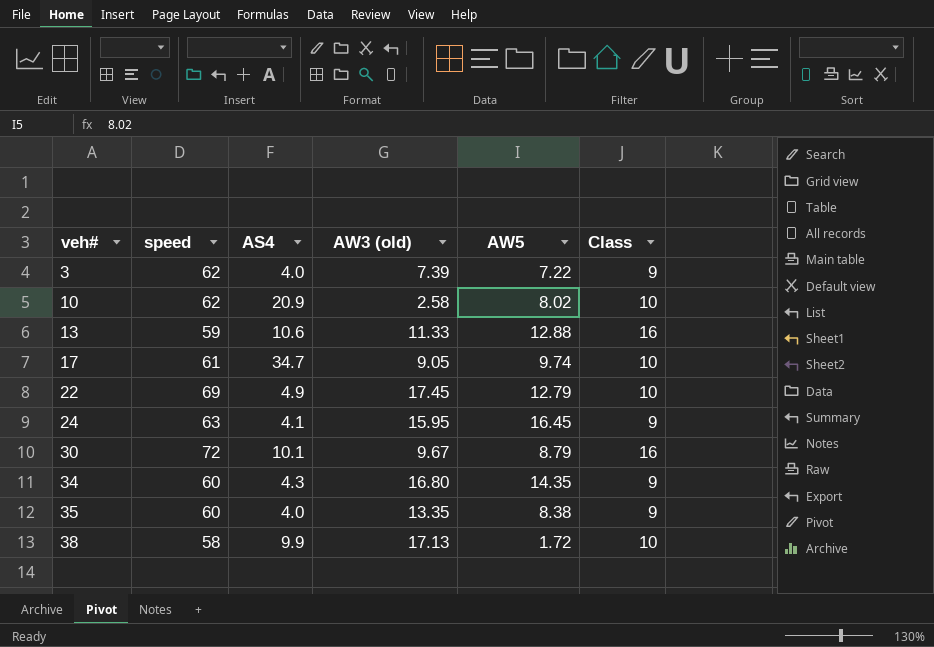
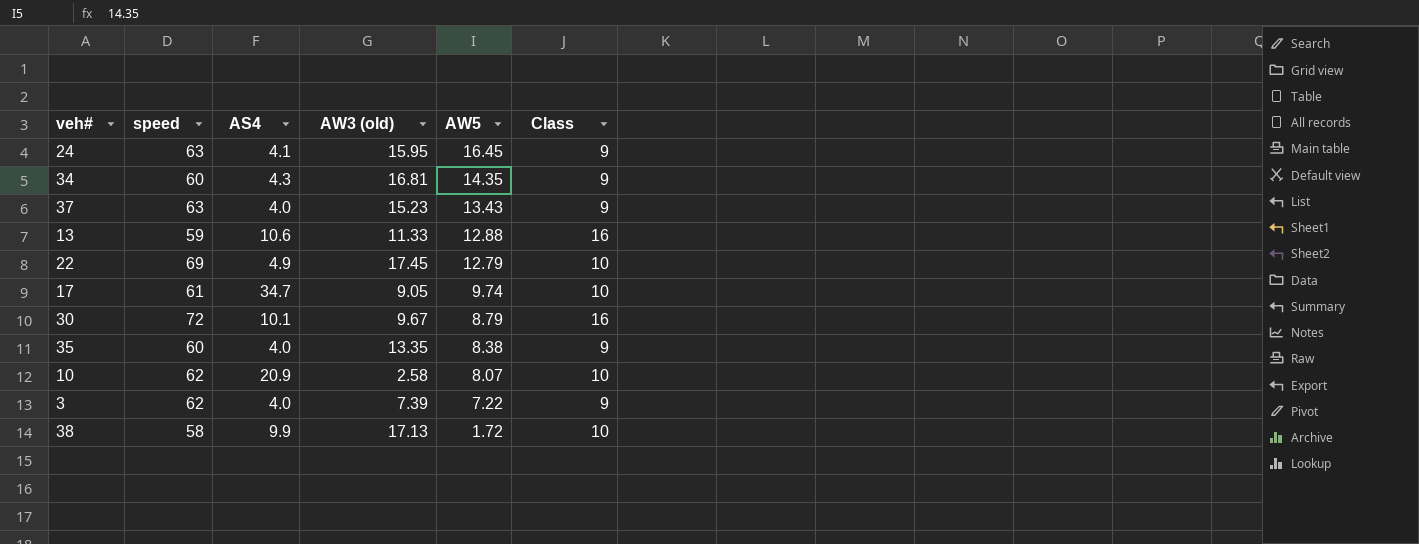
row order: veh# ascending -> AW5 descending
34 | AW3 (old): 16.80 -> 16.81
row 37: none -> 63 | 4.0 | 15.23 | 13.43 | 9
10 | AW5: 8.02 -> 8.07

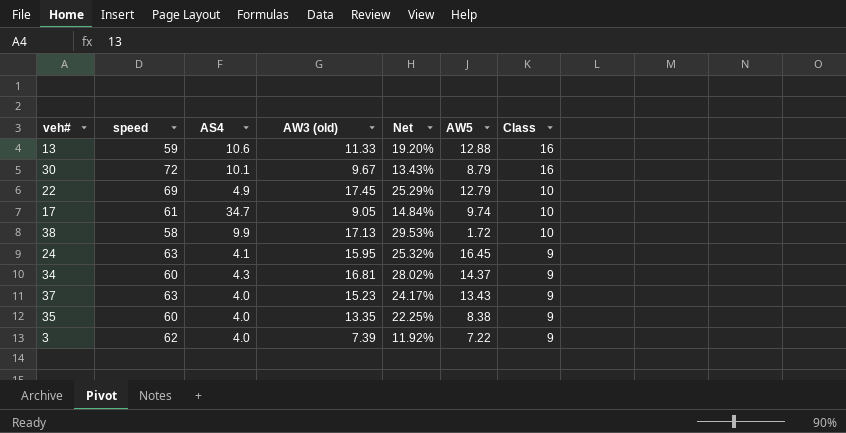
row order: AW5 descending -> Class descending
column Net | formula: none -> [AW3 (old)] / [speed]
row 10: 62 | 20.9 | 2.58 | 8.07 | 10 -> none
34 | AW5: 14.35 -> 14.37

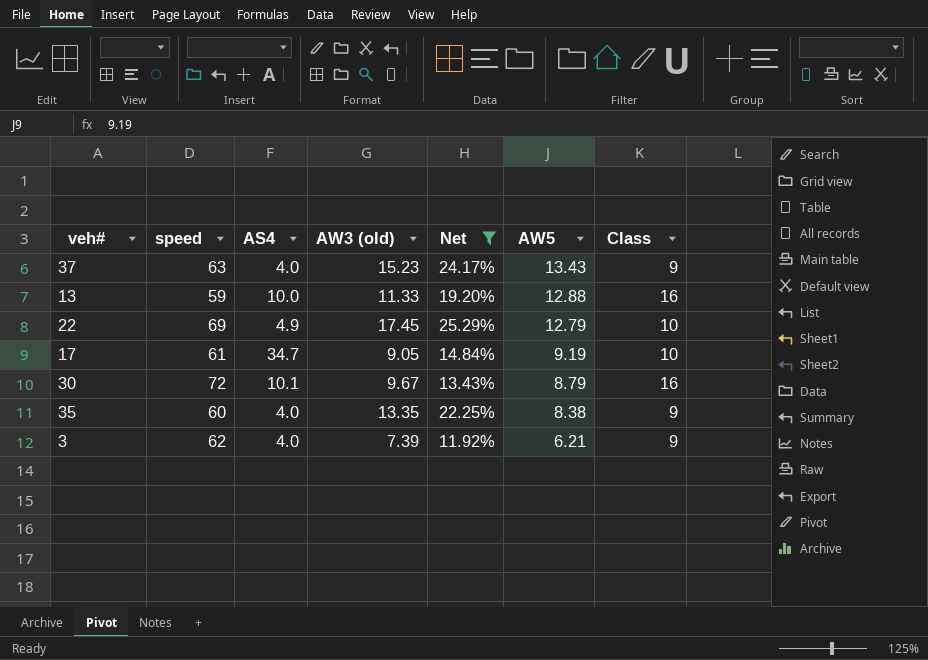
filter: none -> Net <= 25.29%
row order: Class descending -> AW5 descending
13 | AS4: 10.6 -> 10.0
17 | AW5: 9.74 -> 9.19
3 | AW5: 7.22 -> 6.21

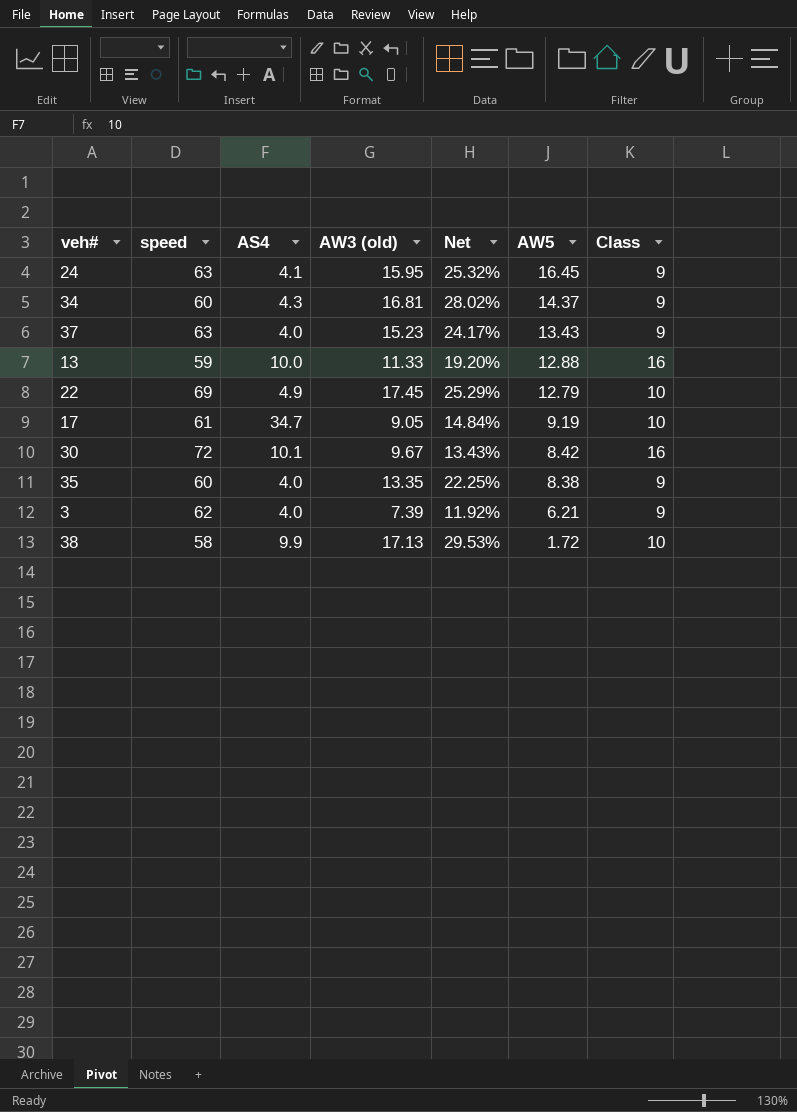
filter: Net <= 25.29% -> none
30 | AW5: 8.79 -> 8.42

